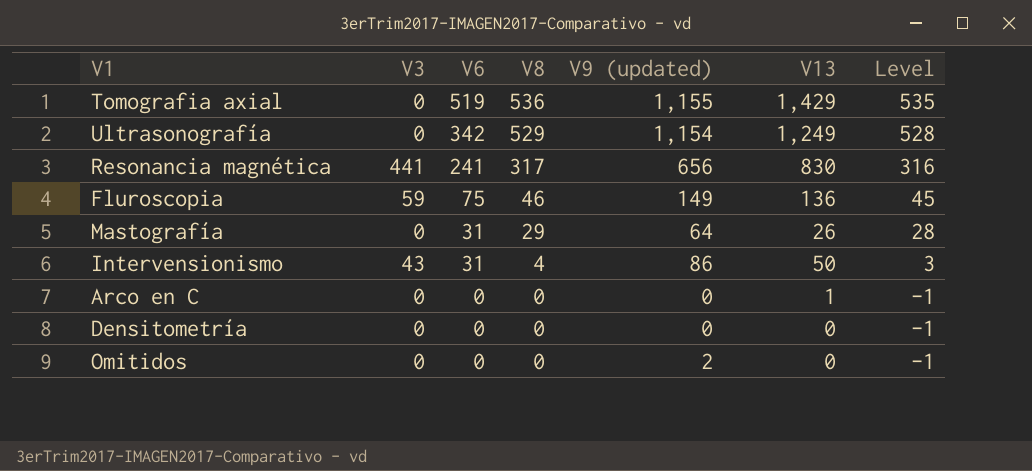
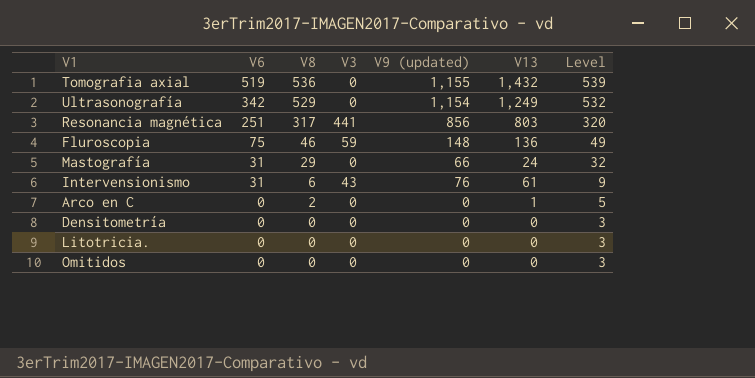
column V3 | position: 2 -> 4
column Level | formula: [V8] - 1 -> [V8] + 3
Tomografia axial | V13: 1,429 -> 1,432
Resonancia magnética | V6: 241 -> 251
Resonancia magnética | V9 (updated): 656 -> 856
Resonancia magnética | V13: 830 -> 803
Fluroscopia | V9 (updated): 149 -> 148
Mastografía | V9 (updated): 64 -> 66
Mastografía | V13: 26 -> 24
Intervensionismo | V8: 4 -> 6
Intervensionismo | V9 (updated): 86 -> 76
Intervensionismo | V13: 50 -> 61
Arco en C | V8: 0 -> 2
row Litotricia.: none -> 0 | 0 | 0 | 0 | 0 | 3
Omitidos | V9 (updated): 2 -> 0

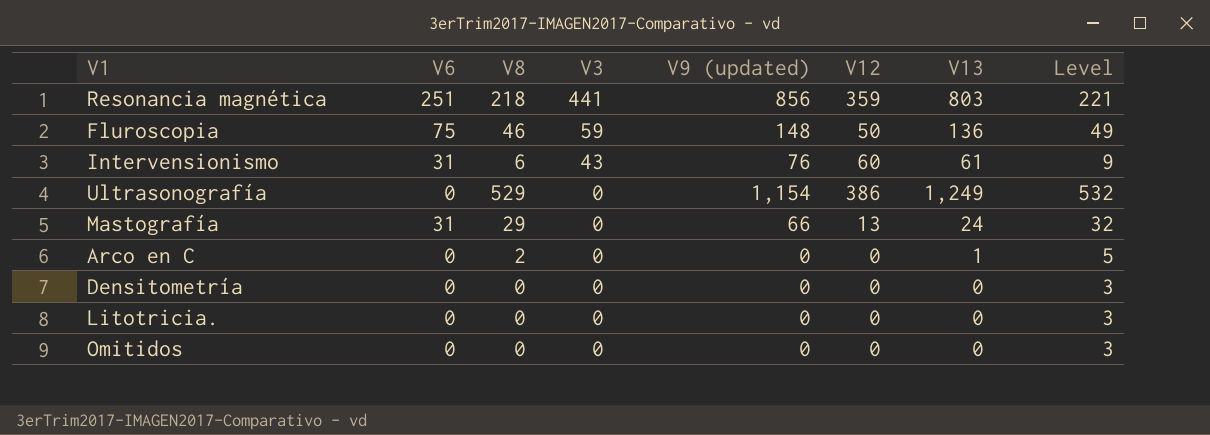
row order: V6 descending -> V3 descending
column V12 | position: none -> 6
row Tomografia axial: 519 | 536 | 0 | 1,155 | 1,432 | 539 -> none
Resonancia magnética | V8: 317 -> 218
Resonancia magnética | Level: 320 -> 221
Ultrasonografía | V6: 342 -> 0

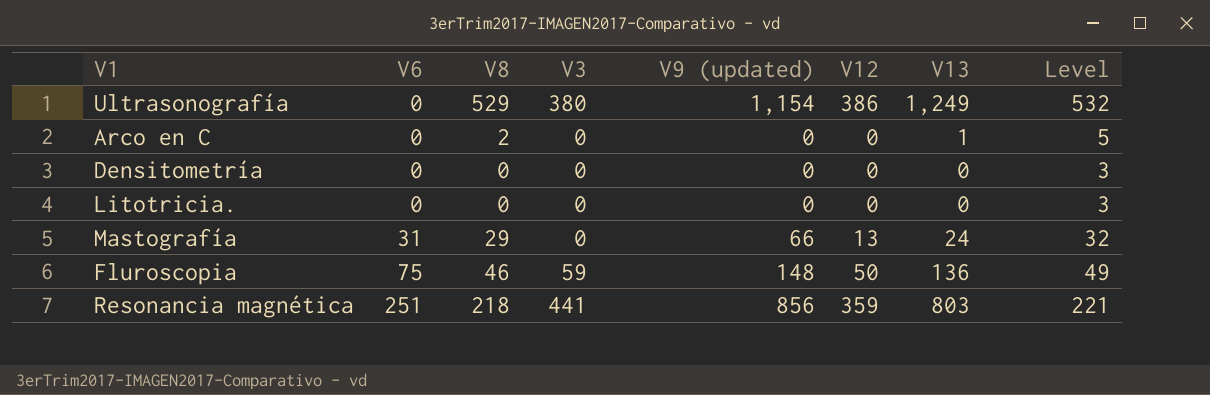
row order: V3 descending -> V6 ascending
row Intervensionismo: 31 | 6 | 43 | 76 | 60 | 61 | 9 -> none
row Omitidos: 0 | 0 | 0 | 0 | 0 | 0 | 3 -> none
Ultrasonografía | V3: 0 -> 380

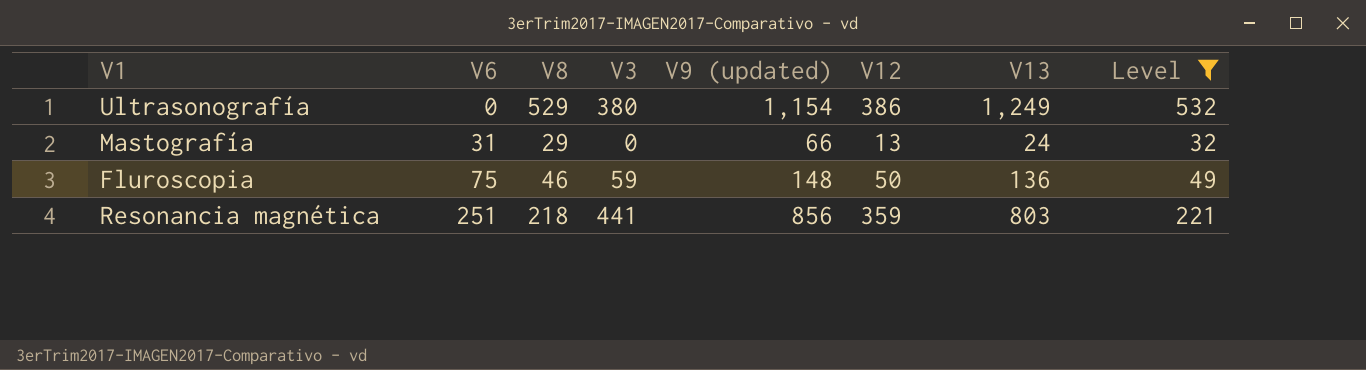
filter: none -> Level >= 32

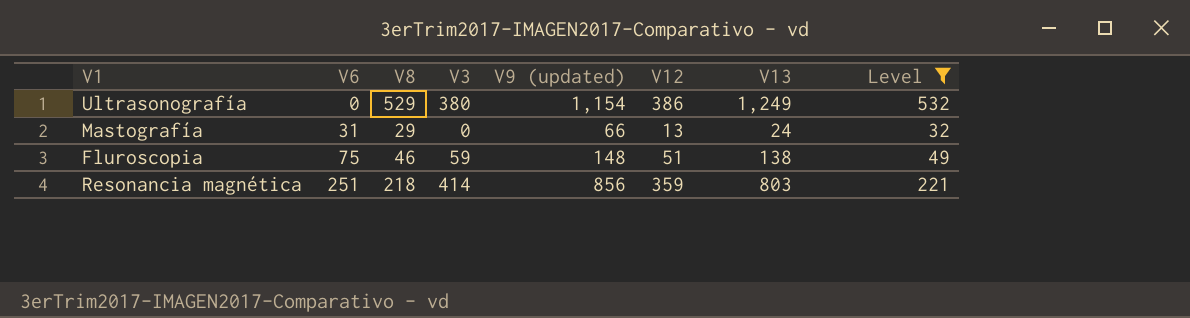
Fluroscopia | V12: 50 -> 51
Fluroscopia | V13: 136 -> 138
Resonancia magnética | V3: 441 -> 414

